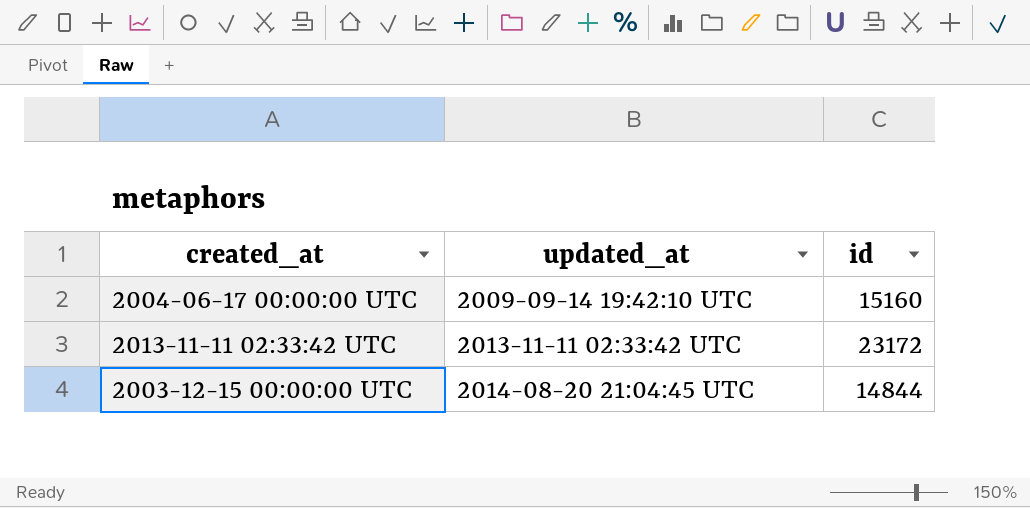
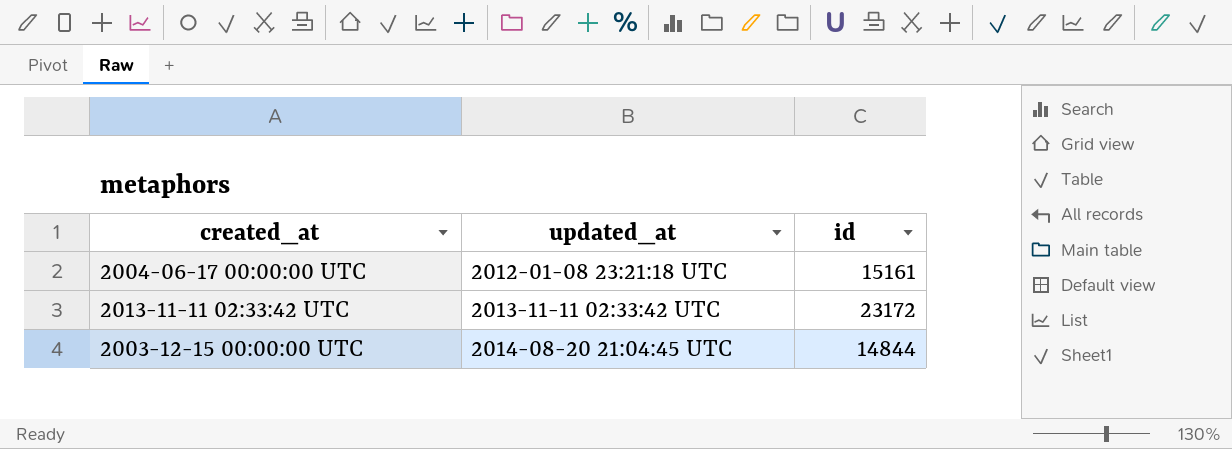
2004-06-17 00:00:00 UTC | updated_at: 2009-09-14 19:42:10 UTC -> 2012-01-08 23:21:18 UTC
2004-06-17 00:00:00 UTC | id: 15160 -> 15161

